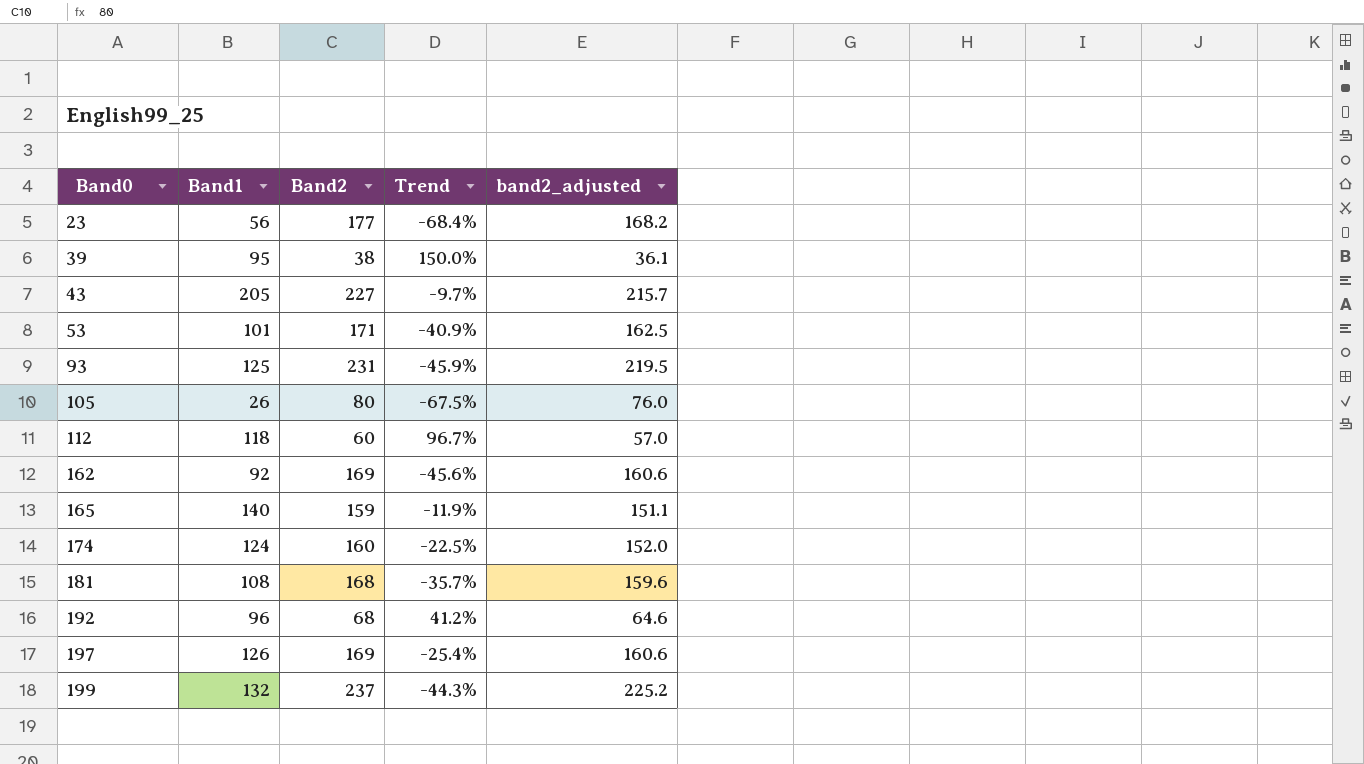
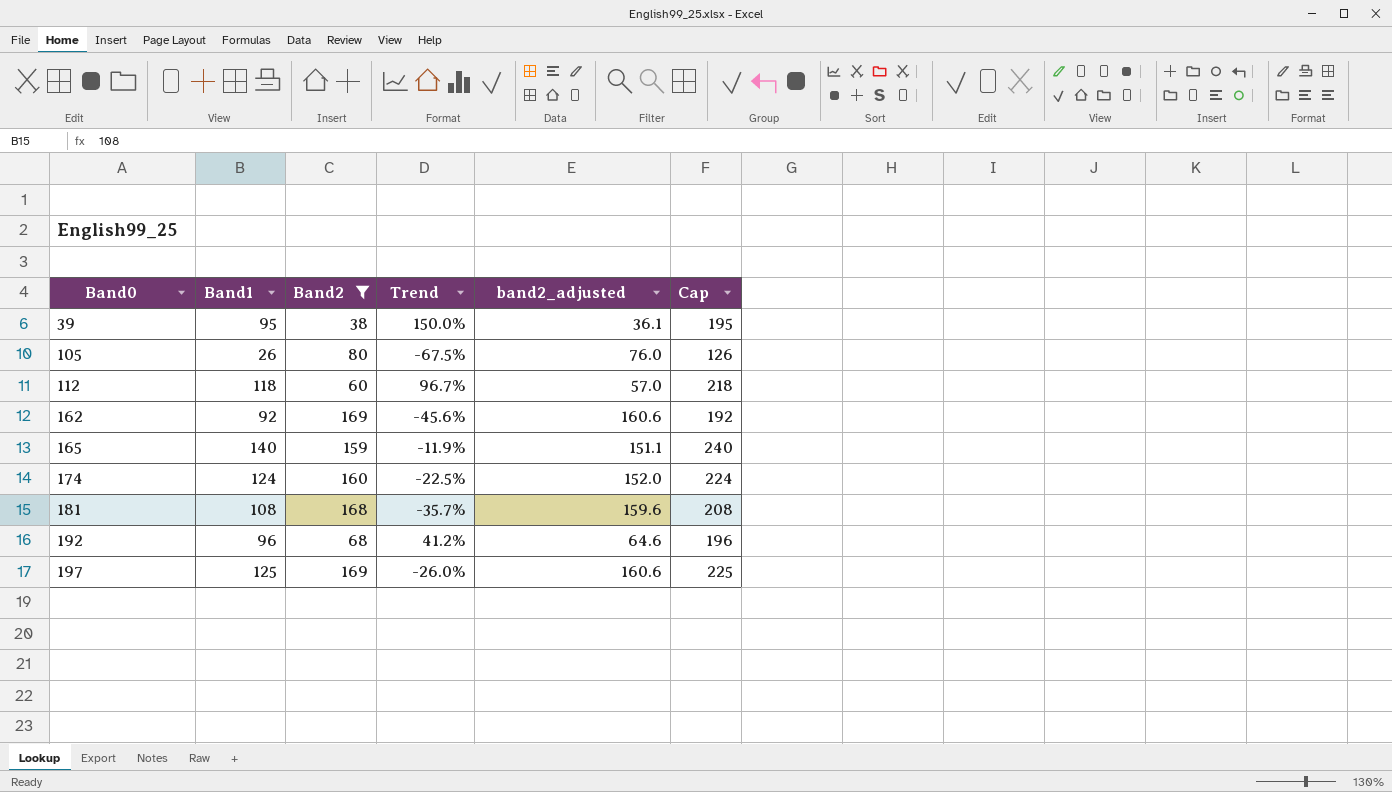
filter: none -> Band2 <= 169
column Cap | formula: none -> [Band1] + 100
197 | Band1: 126 -> 125
197 | Trend: -25.4% -> -26.0%

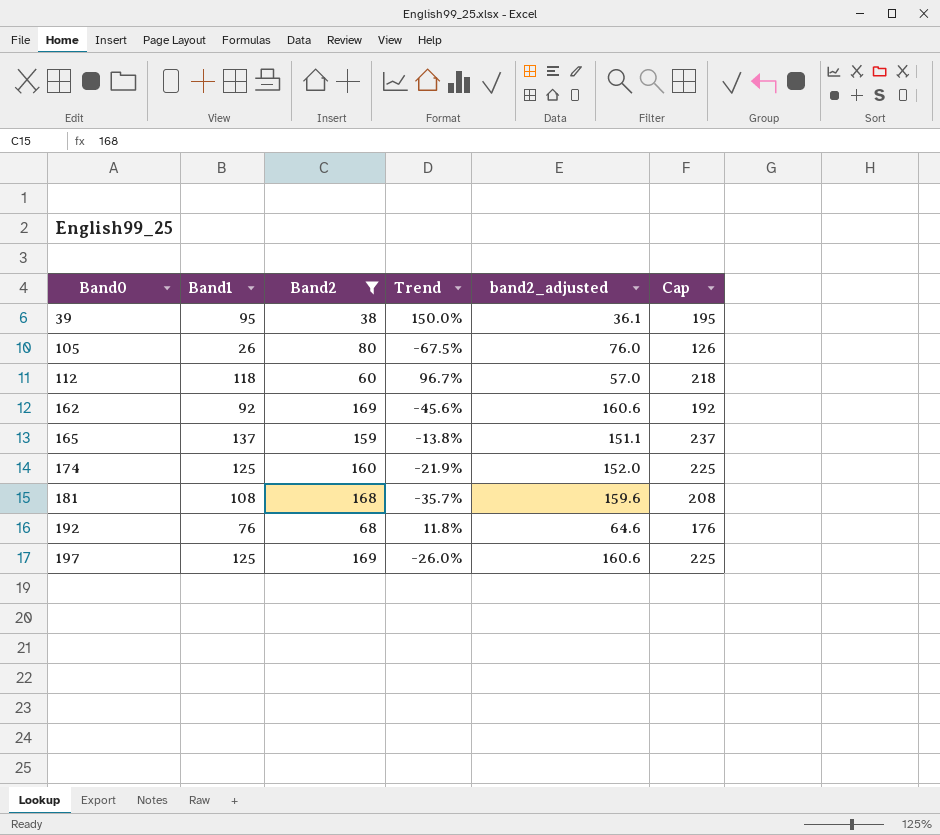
165 | Band1: 140 -> 137
165 | Trend: -11.9% -> -13.8%
165 | Cap: 240 -> 237
174 | Band1: 124 -> 125
174 | Trend: -22.5% -> -21.9%
174 | Cap: 224 -> 225
192 | Band1: 96 -> 76
192 | Trend: 41.2% -> 11.8%
192 | Cap: 196 -> 176

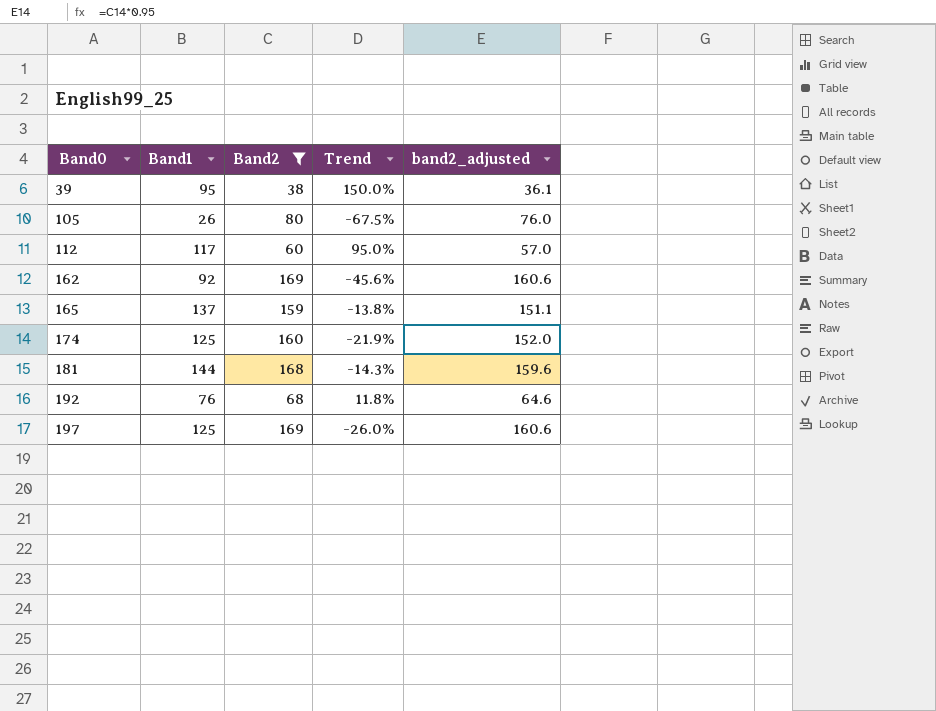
column Cap | formula: [Band1] + 100 -> none
112 | Band1: 118 -> 117
112 | Trend: 96.7% -> 95.0%
181 | Band1: 108 -> 144
181 | Trend: -35.7% -> -14.3%

